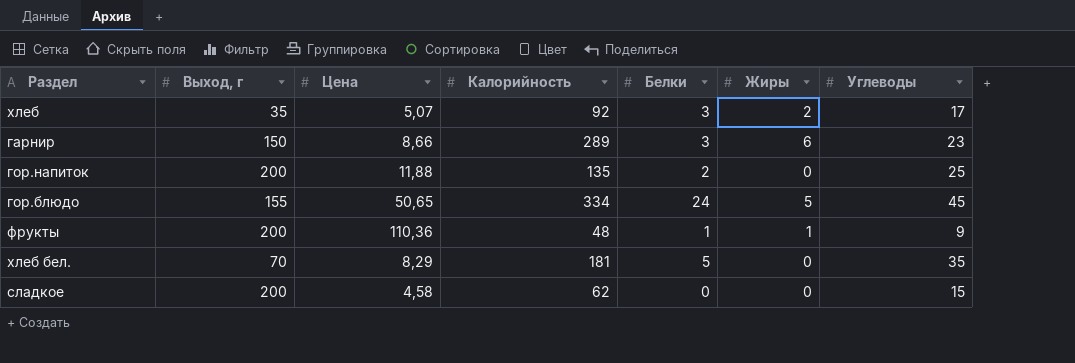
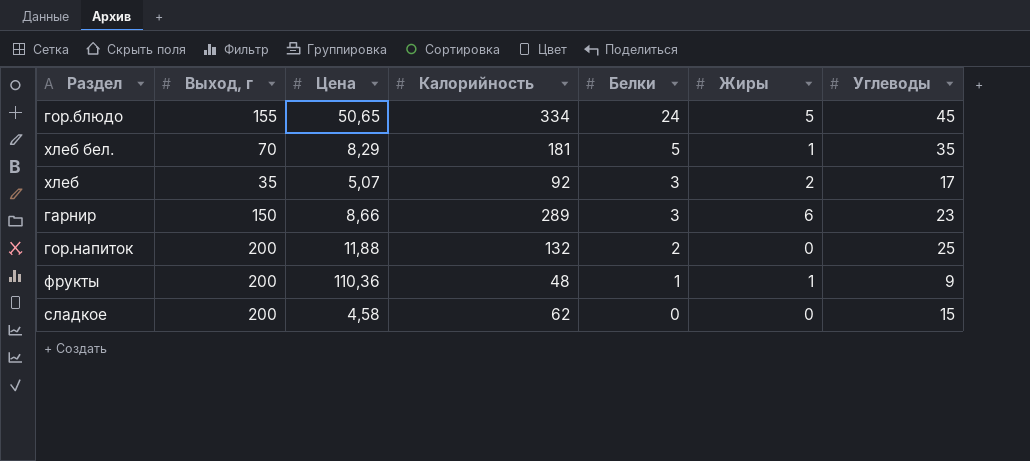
row order: none -> Белки descending
хлеб бел. | Жиры: 0 -> 1
гор.напиток | Калорийность: 135 -> 132

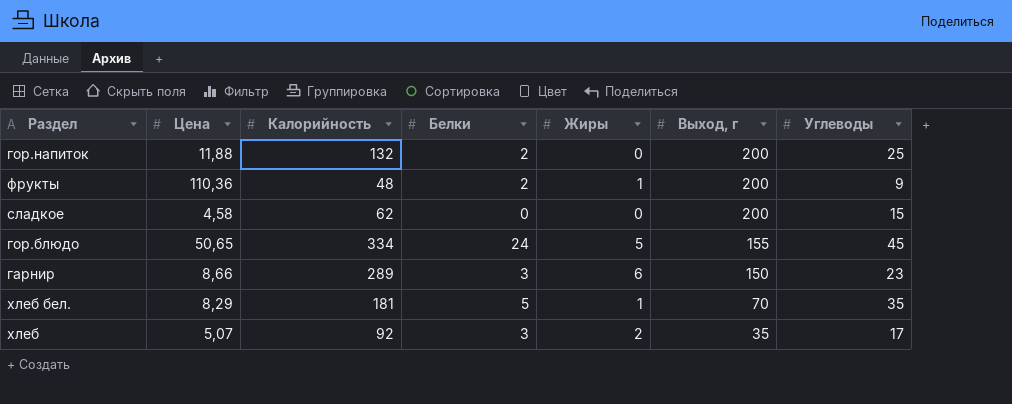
row order: Белки descending -> Выход, г descending
column Выход, г | position: 2 -> 6
фрукты | Белки: 1 -> 2

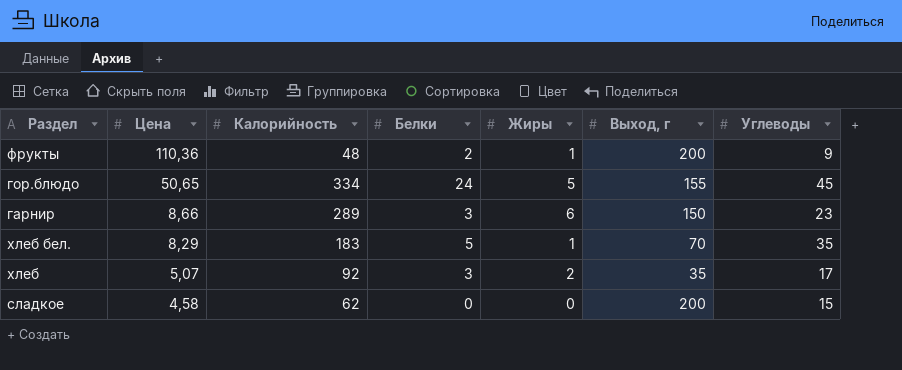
row order: Выход, г descending -> Цена descending
row гор.напиток: 11,88 | 132 | 2 | 0 | 200 | 25 -> none
хлеб бел. | Калорийность: 181 -> 183

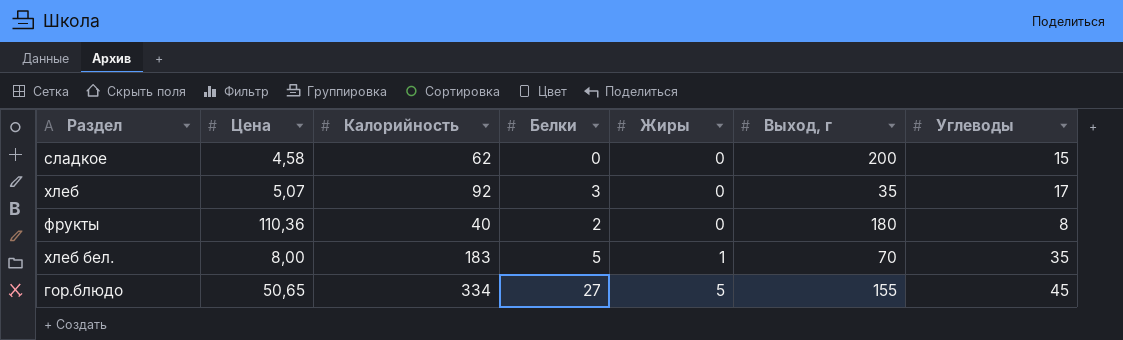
row order: Цена descending -> Жиры ascending
row гарнир: 8,66 | 289 | 3 | 6 | 150 | 23 -> none
хлеб | Жиры: 2 -> 0
фрукты | Калорийность: 48 -> 40
фрукты | Жиры: 1 -> 0
фрукты | Выход, г: 200 -> 180
фрукты | Углеводы: 9 -> 8
хлеб бел. | Цена: 8,29 -> 8,00
гор.блюдо | Белки: 24 -> 27

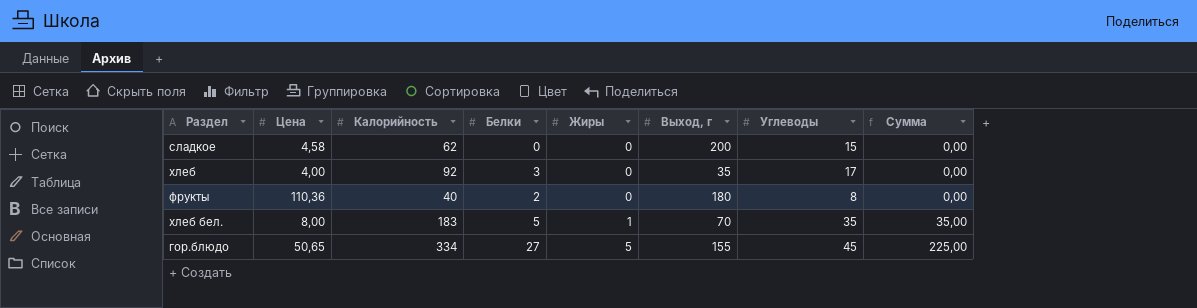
column Сумма | formula: none -> [Жиры] * [Углеводы]
хлеб | Цена: 5,07 -> 4,00

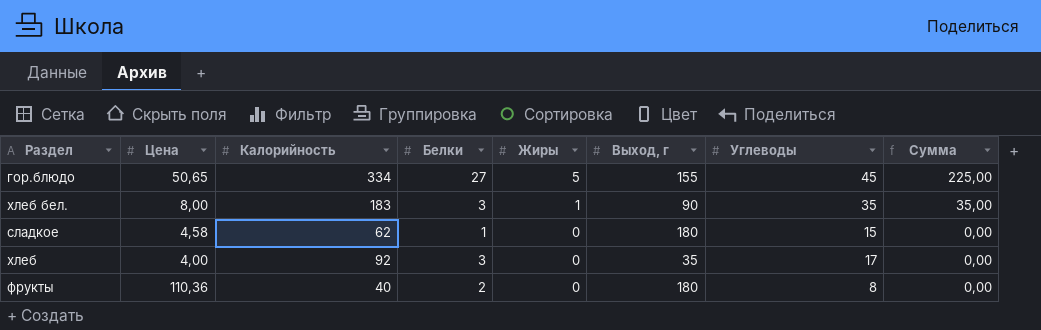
row order: Жиры ascending -> Жиры descending
хлеб бел. | Белки: 5 -> 3
хлеб бел. | Выход, г: 70 -> 90
сладкое | Белки: 0 -> 1
сладкое | Выход, г: 200 -> 180

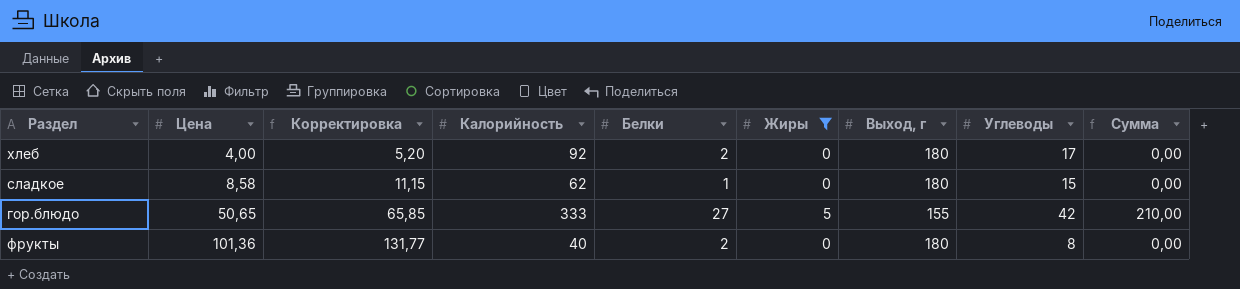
filter: none -> Жиры != 1
row order: Жиры descending -> Цена ascending
column Корректировка | formula: none -> [Цена] * 1,3
хлеб | Белки: 3 -> 2
хлеб | Выход, г: 35 -> 180
сладкое | Цена: 4,58 -> 8,58
гор.блюдо | Калорийность: 334 -> 333
гор.блюдо | Углеводы: 45 -> 42
гор.блюдо | Сумма: 225,00 -> 210,00
фрукты | Цена: 110,36 -> 101,36

